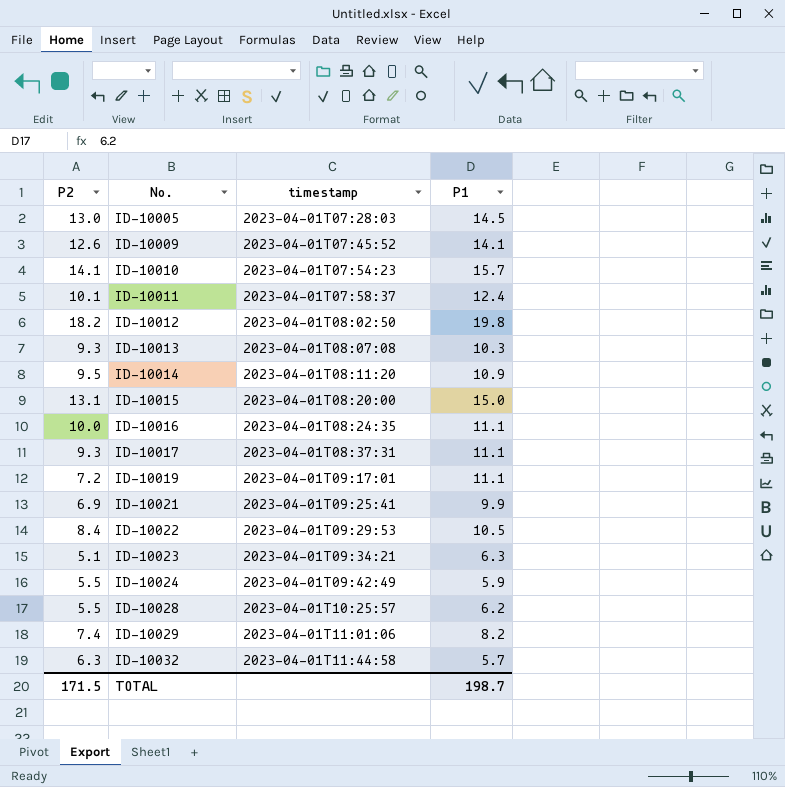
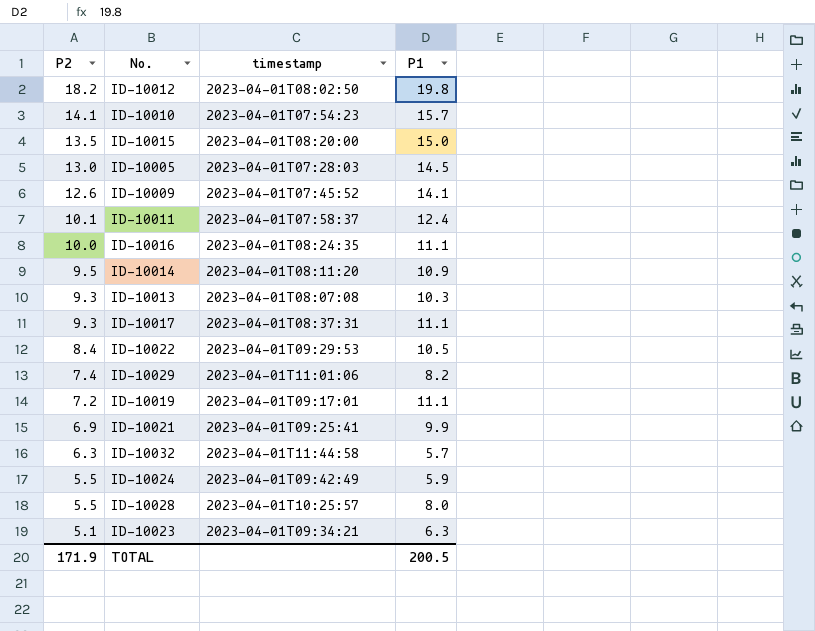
row order: No. ascending -> P2 descending
ID-10015 | P2: 13.1 -> 13.5
ID-10028 | P1: 6.2 -> 8.0
TOTAL | P2: 171.5 -> 171.9
TOTAL | P1: 198.7 -> 200.5

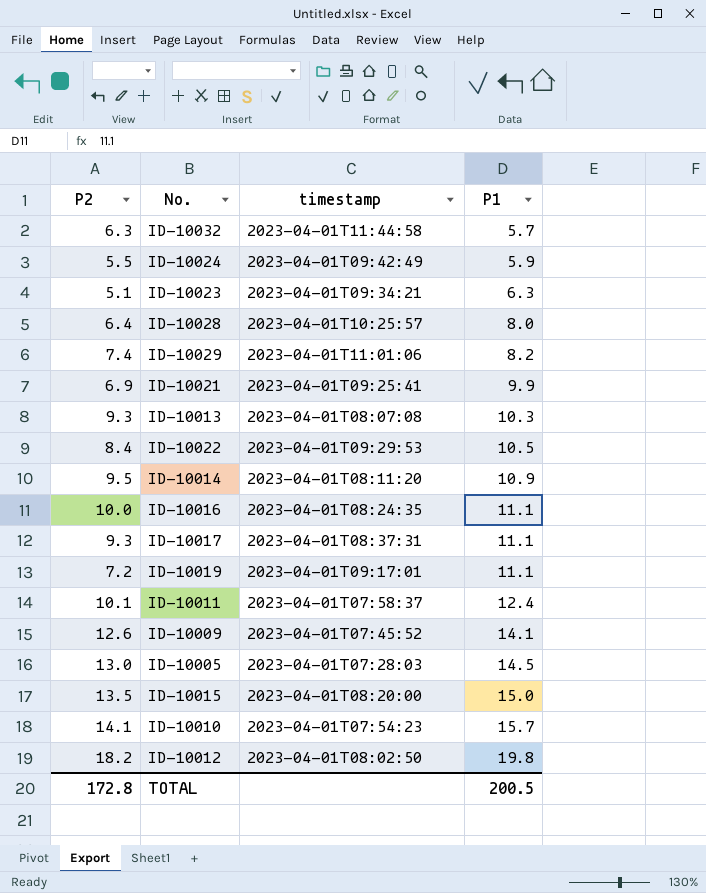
row order: P2 descending -> P1 ascending
ID-10028 | P2: 5.5 -> 6.4
TOTAL | P2: 171.9 -> 172.8

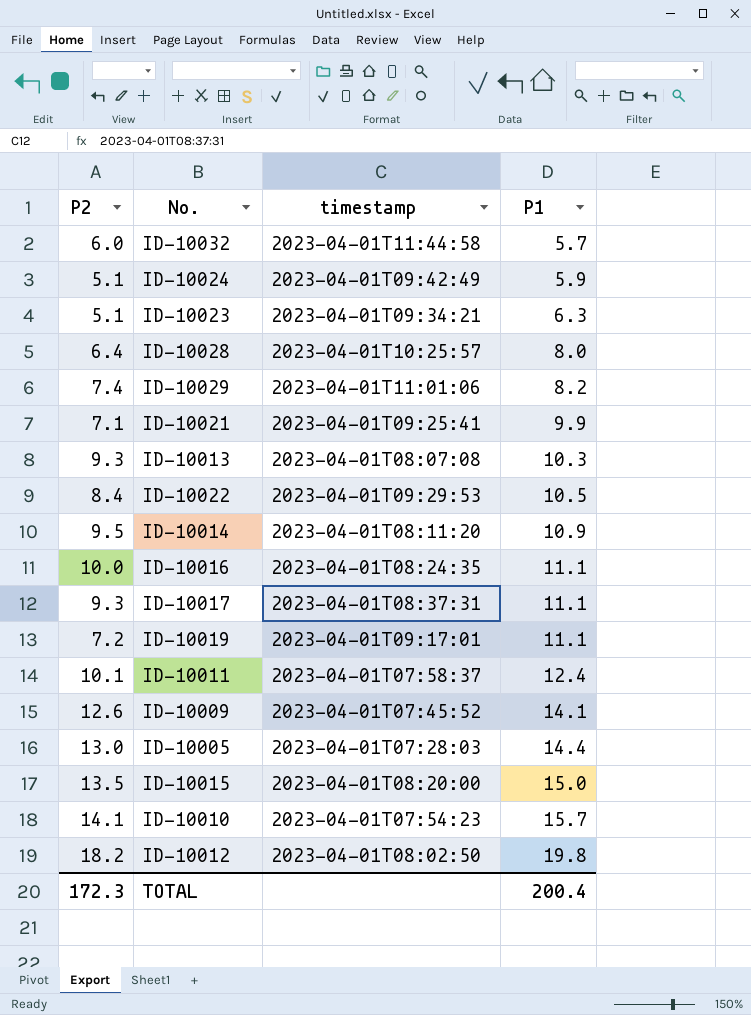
ID-10032 | P2: 6.3 -> 6.0
ID-10024 | P2: 5.5 -> 5.1
ID-10021 | P2: 6.9 -> 7.1
ID-10005 | P1: 14.5 -> 14.4
TOTAL | P2: 172.8 -> 172.3
TOTAL | P1: 200.5 -> 200.4

